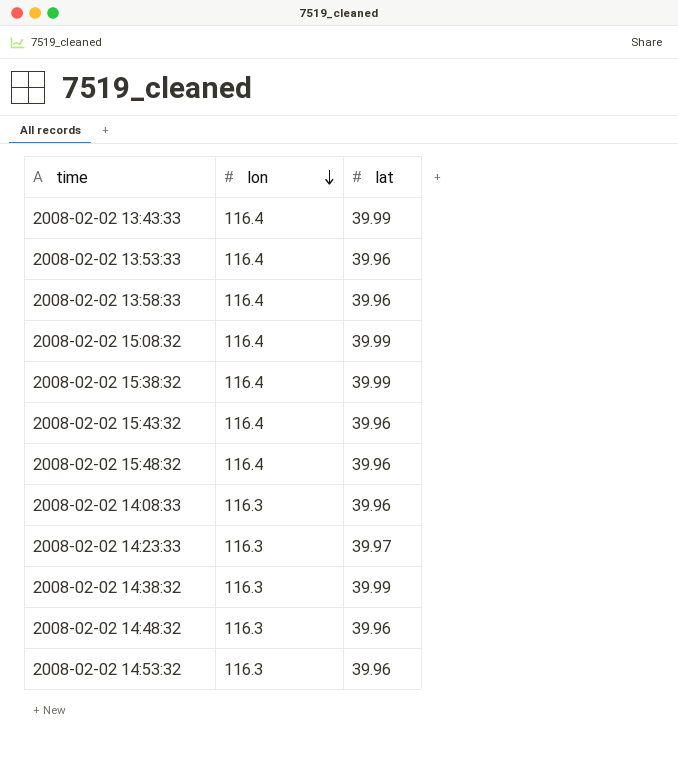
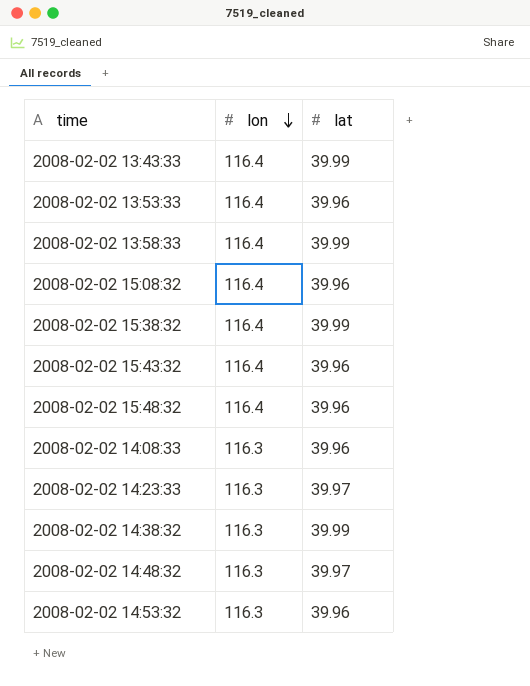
2008-02-02 13:58:33 | lat: 39.96 -> 39.99
2008-02-02 15:08:32 | lat: 39.99 -> 39.96
2008-02-02 14:48:32 | lat: 39.96 -> 39.97

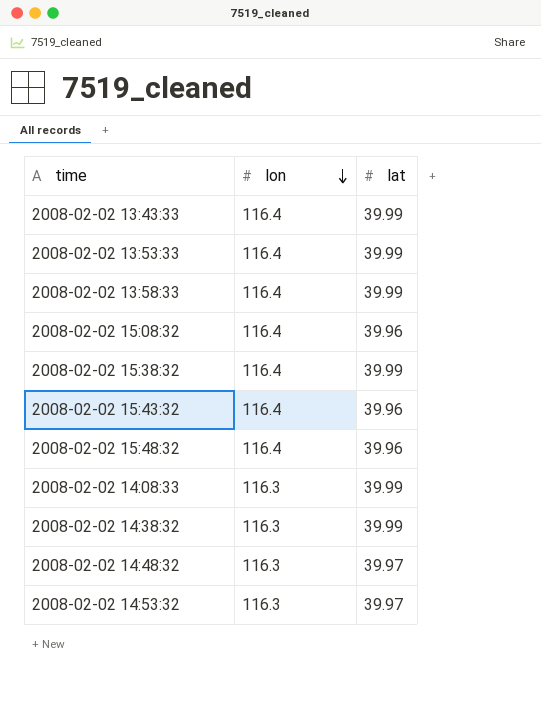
row 2008-02-02 14:23:33: 116.3 | 39.97 -> none
2008-02-02 13:53:33 | lat: 39.96 -> 39.99
2008-02-02 14:08:33 | lat: 39.96 -> 39.99
2008-02-02 14:53:32 | lat: 39.96 -> 39.97

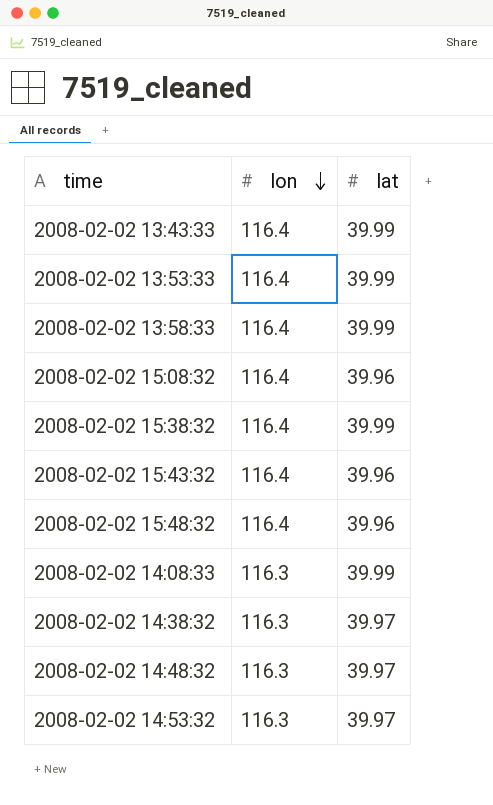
2008-02-02 14:38:32 | lat: 39.99 -> 39.97

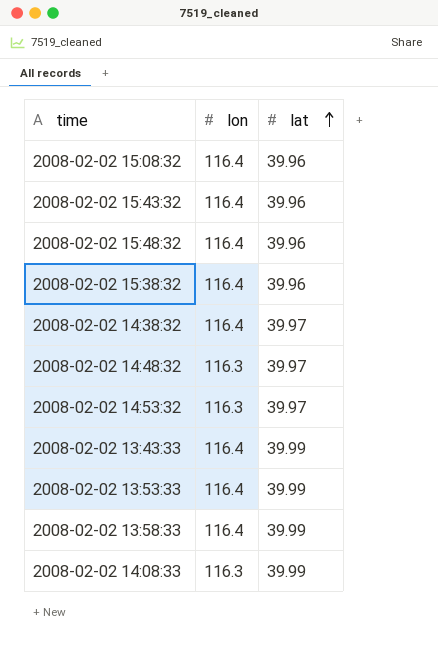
row order: lon descending -> lat ascending
2008-02-02 15:38:32 | lat: 39.99 -> 39.96
2008-02-02 14:38:32 | lon: 116.3 -> 116.4

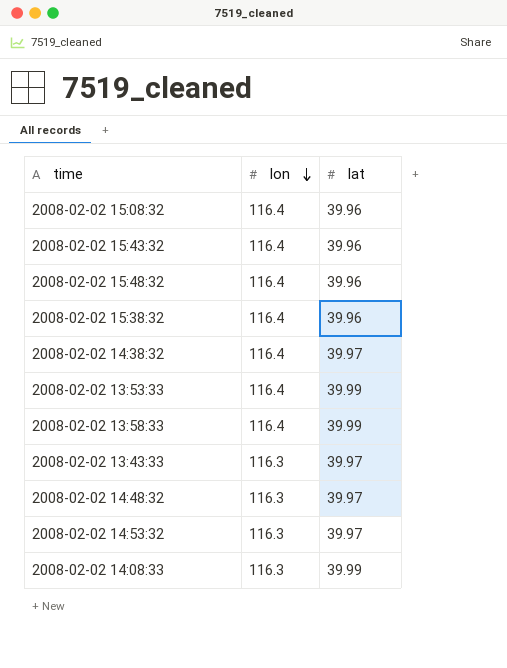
row order: lat ascending -> lon descending
2008-02-02 13:43:33 | lon: 116.4 -> 116.3
2008-02-02 13:43:33 | lat: 39.99 -> 39.97

